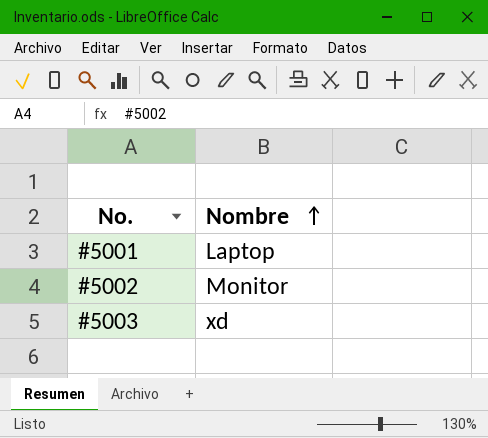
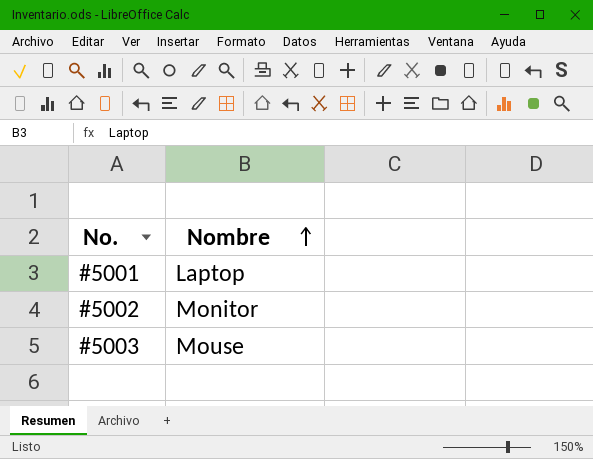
#5003 | Nombre: xd -> Mouse

